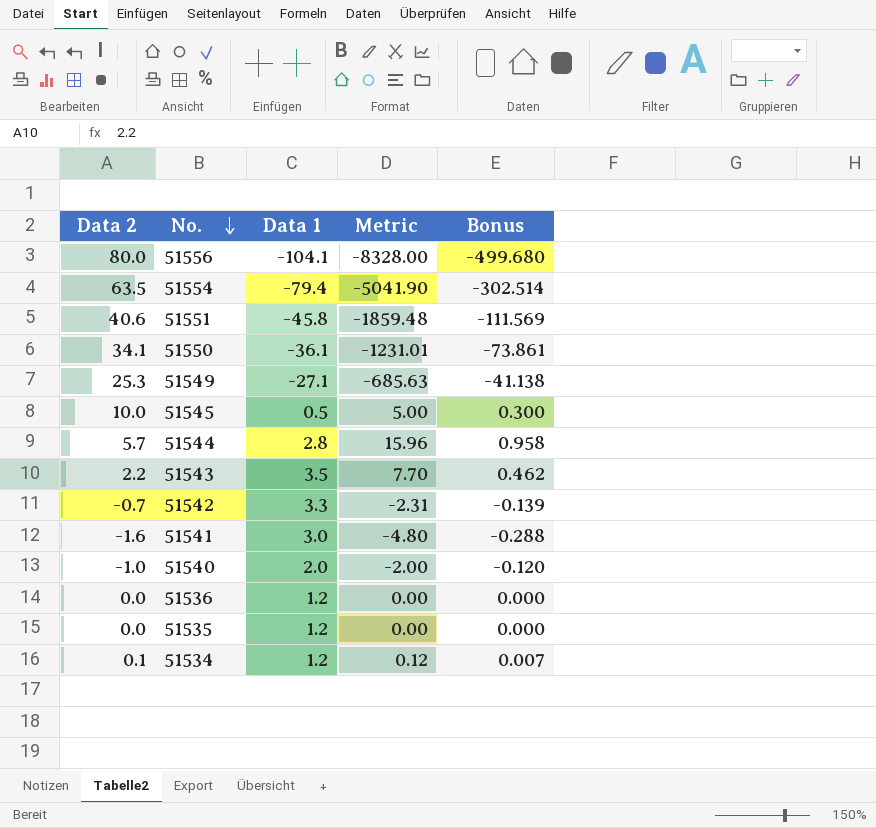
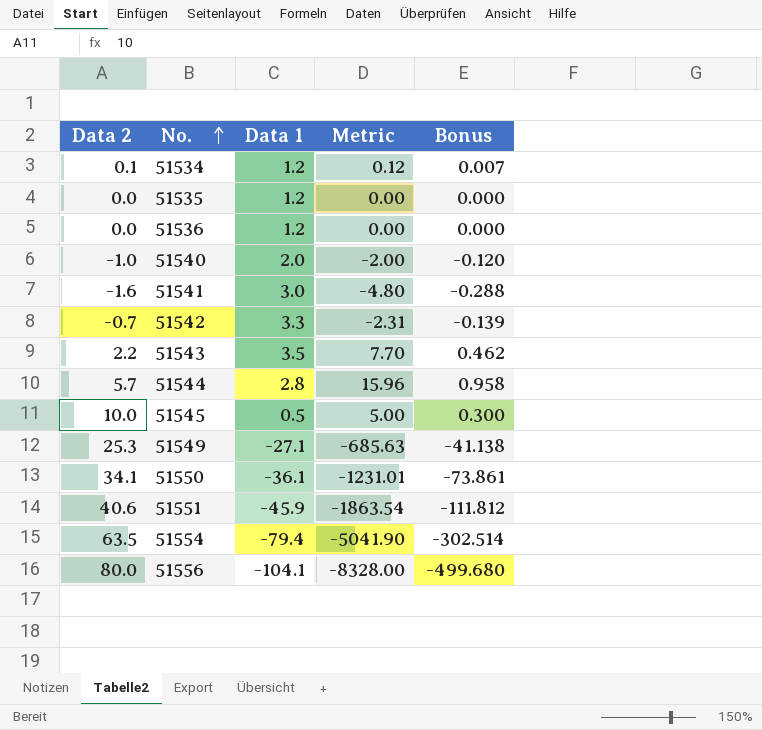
row order: No. descending -> No. ascending
51551 | Data 1: -45.8 -> -45.9
51551 | Metric: -1859.48 -> -1863.54
51551 | Bonus: -111.569 -> -111.812

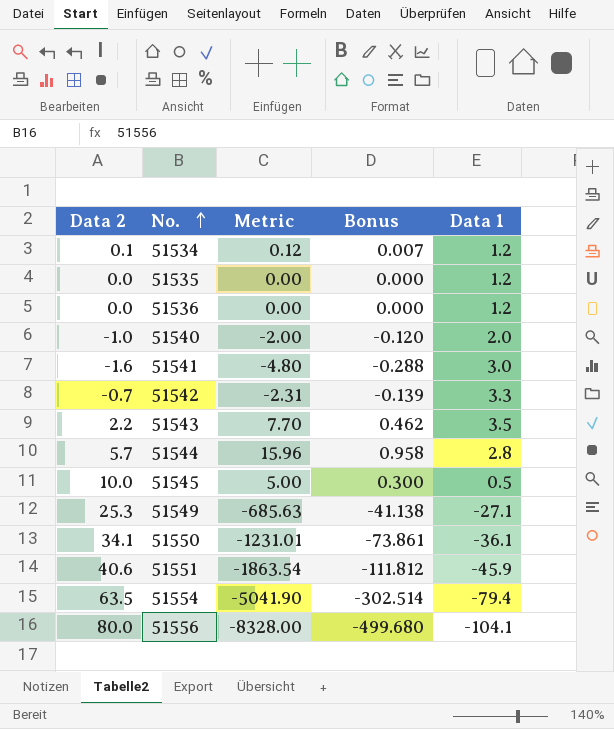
column Data 1 | position: 3 -> 5

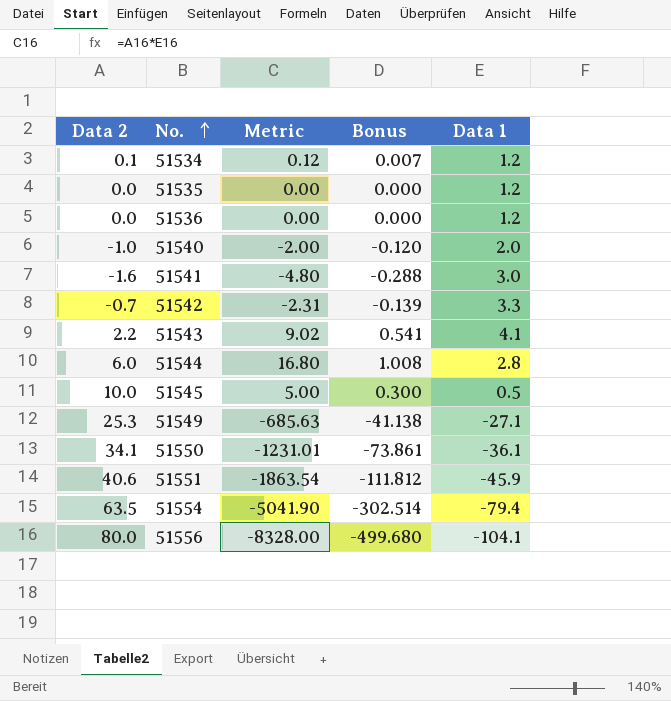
51543 | Metric: 7.70 -> 9.02
51543 | Bonus: 0.462 -> 0.541
51543 | Data 1: 3.5 -> 4.1
51544 | Data 2: 5.7 -> 6.0
51544 | Metric: 15.96 -> 16.80
51544 | Bonus: 0.958 -> 1.008

